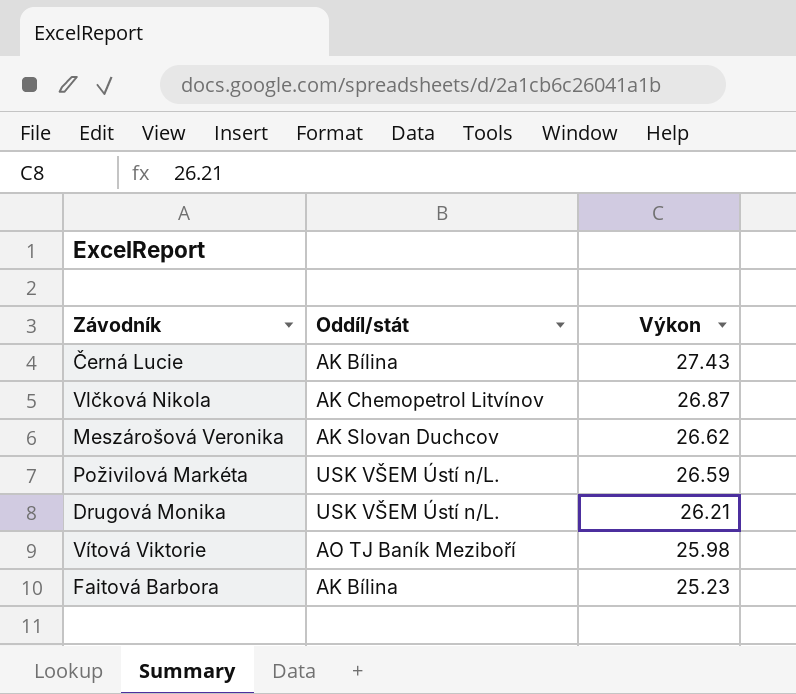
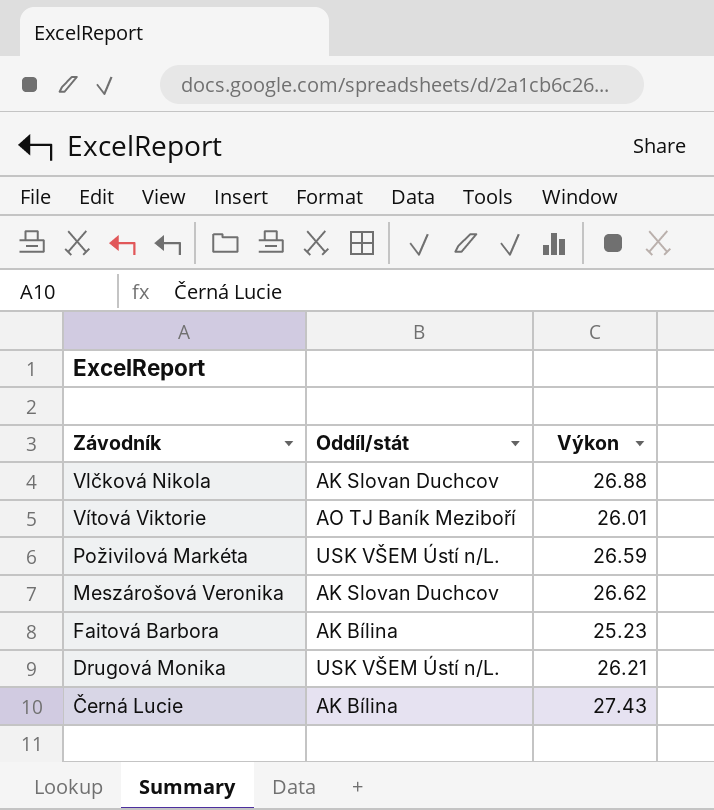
row order: Výkon descending -> Závodník descending
Vlčková Nikola | Oddíl/stát: AK Chemopetrol Litvínov -> AK Slovan Duchcov
Vlčková Nikola | Výkon: 26.87 -> 26.88
Vítová Viktorie | Výkon: 25.98 -> 26.01

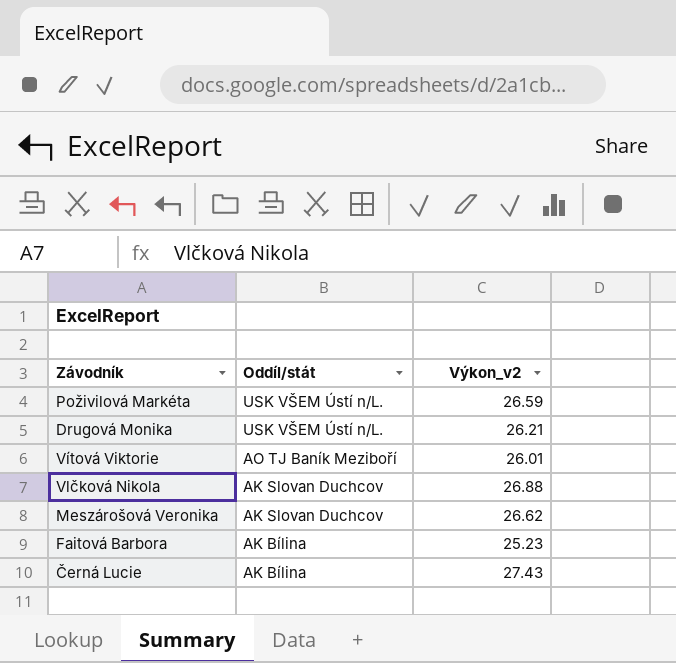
row order: Závodník descending -> Oddíl/stát descending
column name: Výkon -> Výkon_v2

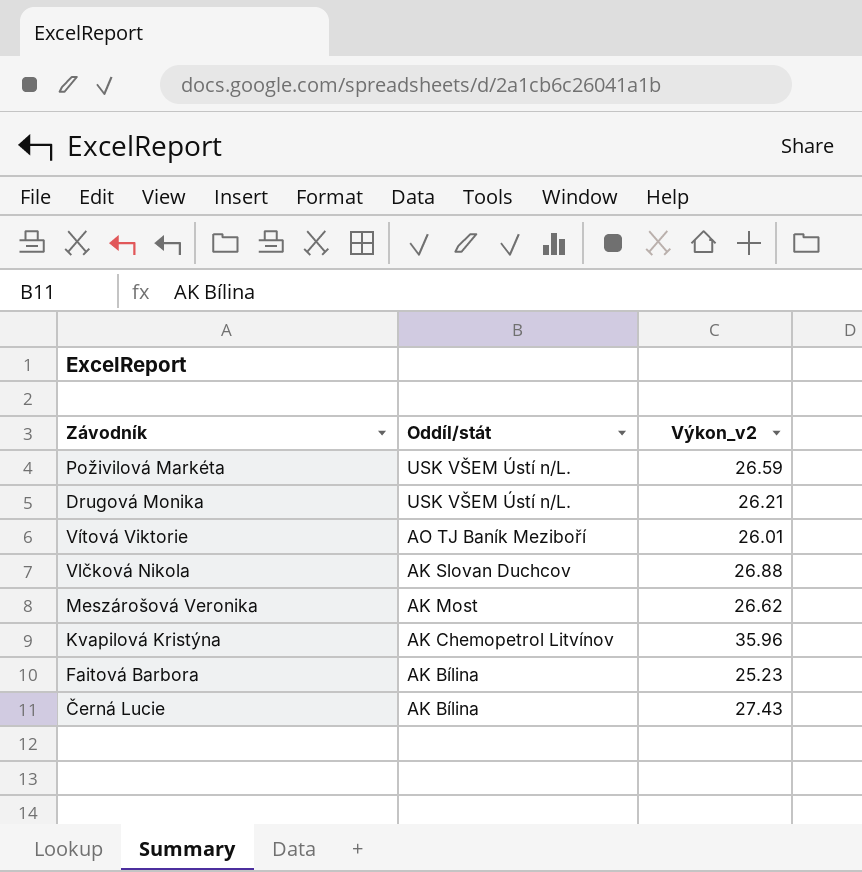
Meszárošová Veronika | Oddíl/stát: AK Slovan Duchcov -> AK Most
row Kvapilová Kristýna: none -> AK Chemopetrol Litvínov | 35.96

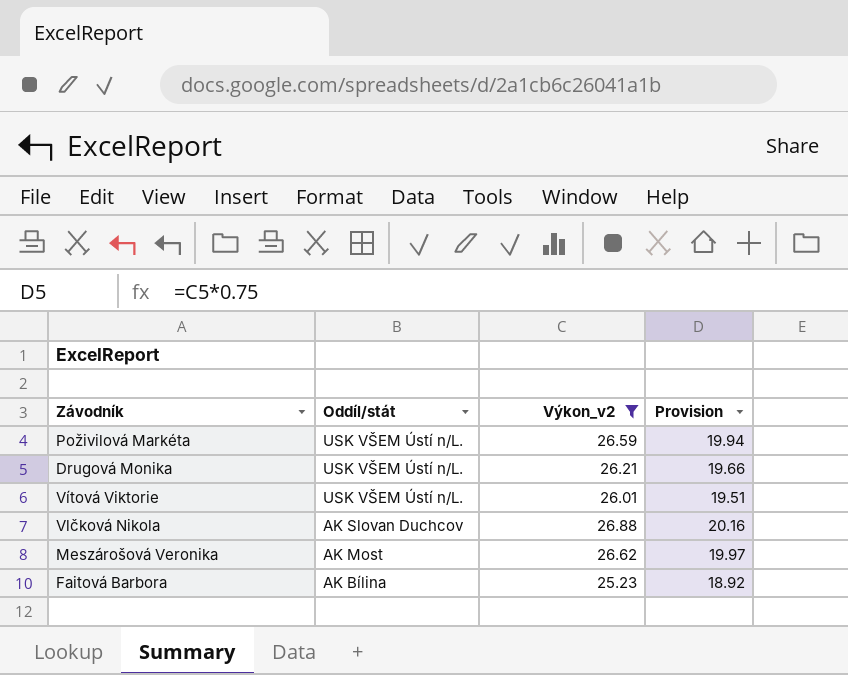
filter: none -> Výkon_v2 <= 26.88
column Provision | formula: none -> [Výkon_v2] * 0.75
Vítová Viktorie | Oddíl/stát: AO TJ Baník Meziboří -> USK VŠEM Ústí n/L.

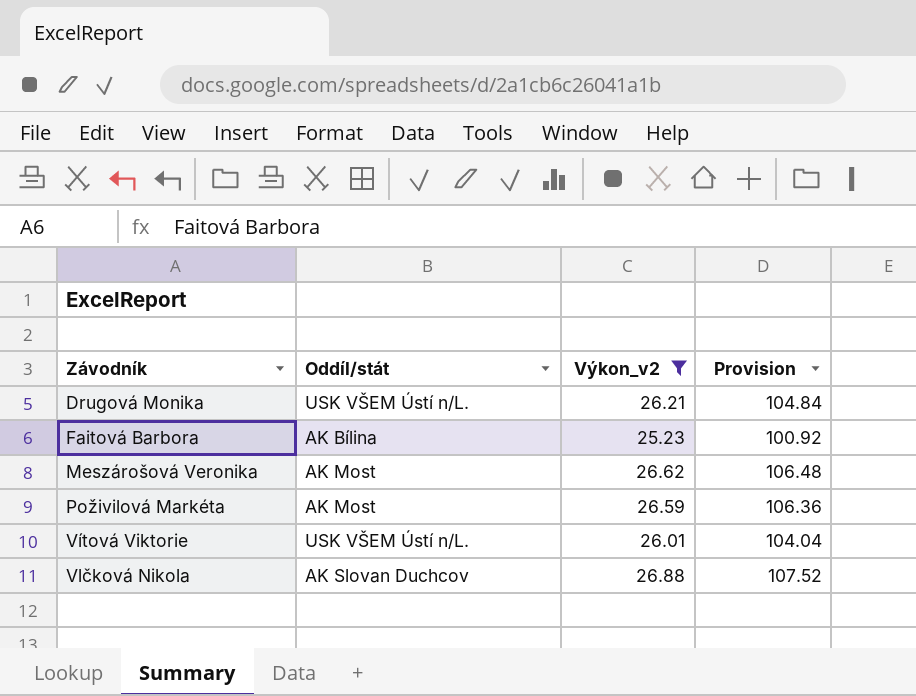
row order: Oddíl/stát descending -> Závodník ascending
column Provision | formula: [Výkon_v2] * 0.75 -> [Výkon_v2] * 4
Poživilová Markéta | Oddíl/stát: USK VŠEM Ústí n/L. -> AK Most

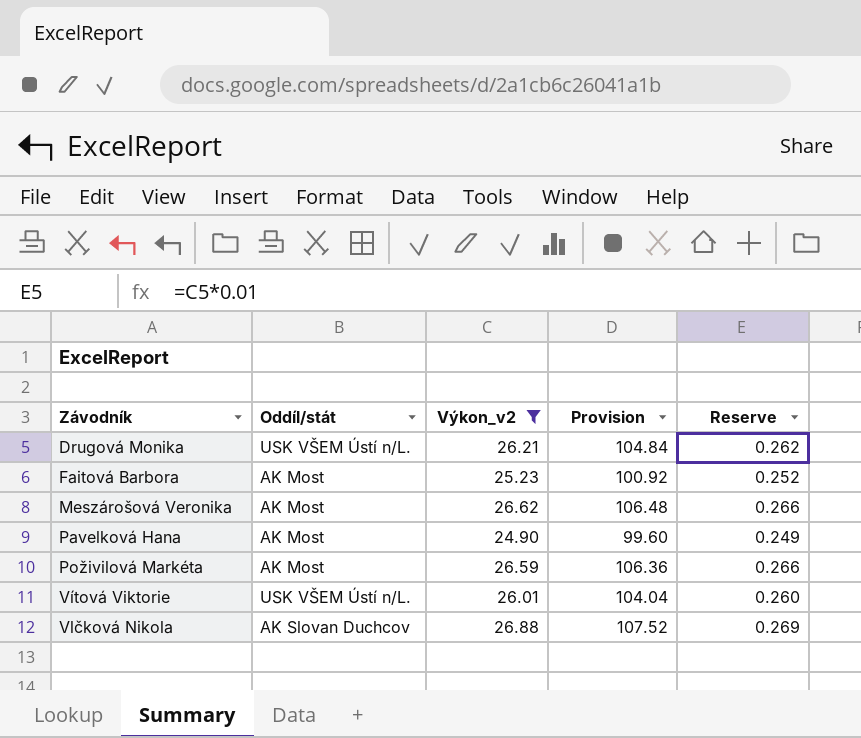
column Reserve | formula: none -> [Výkon_v2] * 0.01
Faitová Barbora | Oddíl/stát: AK Bílina -> AK Most
row Pavelková Hana: none -> AK Most | 24.90 | 99.60 | 0.249

